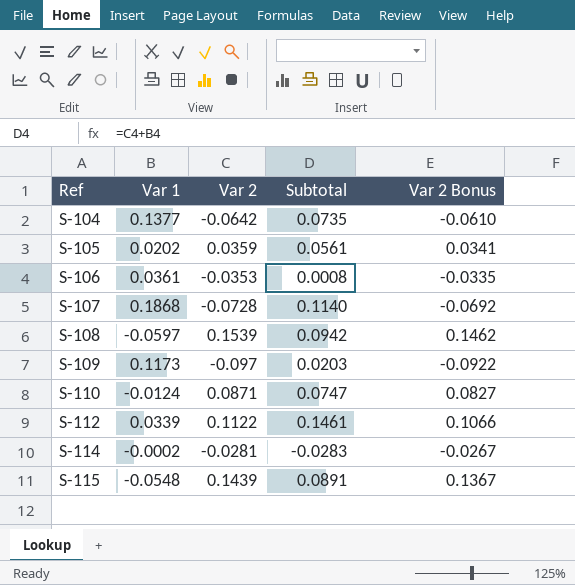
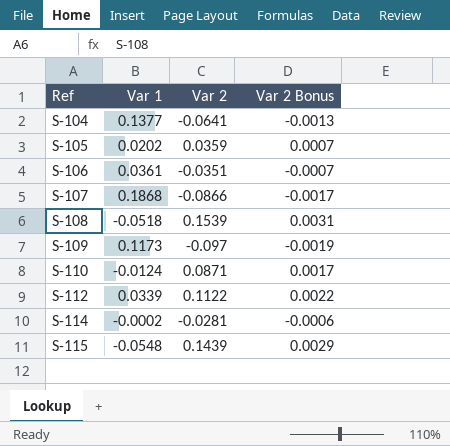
column Subtotal | formula: [Var 1] + [Var 2] -> none
column Var 2 Bonus | formula: [Var 2] * 0.95 -> [Var 2] * 0.02
S-104 | Var 2: -0.0642 -> -0.0641
S-106 | Var 2: -0.0353 -> -0.0351
S-107 | Var 2: -0.0728 -> -0.0866
S-108 | Var 1: -0.0597 -> -0.0518

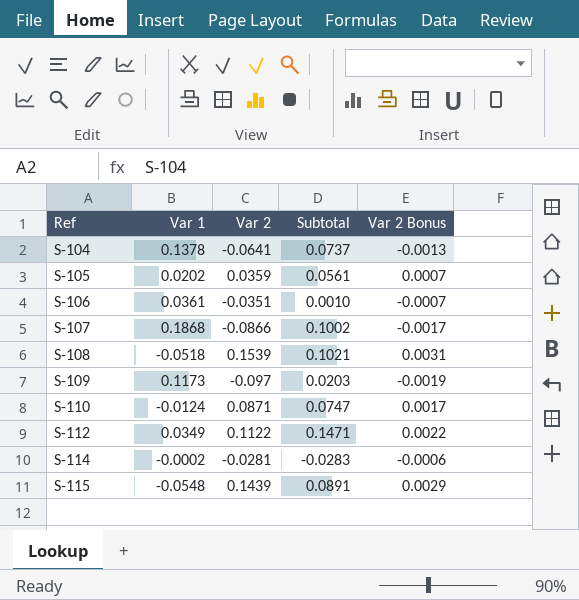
column Subtotal | formula: none -> [Var 1] + [Var 2]
S-104 | Var 1: 0.1377 -> 0.1378
S-112 | Var 1: 0.0339 -> 0.0349

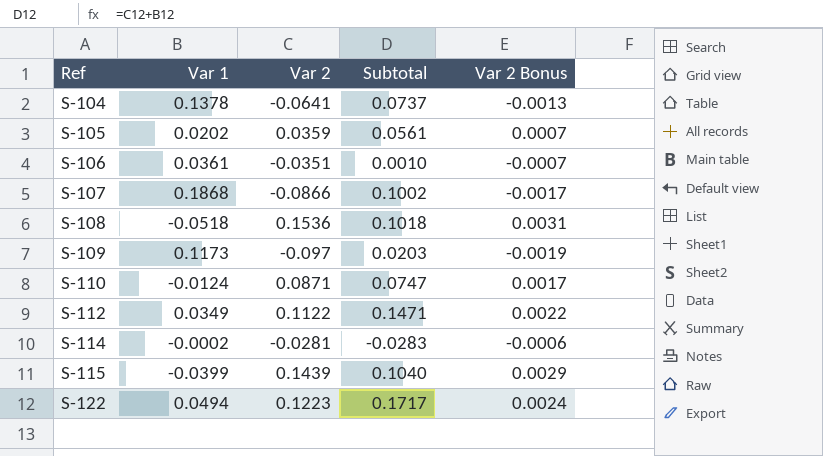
S-108 | Var 2: 0.1539 -> 0.1536
S-108 | Subtotal: 0.1021 -> 0.1018
S-115 | Var 1: -0.0548 -> -0.0399
S-115 | Subtotal: 0.0891 -> 0.1040
row S-122: none -> 0.0494 | 0.1223 | 0.1717 | 0.0024

